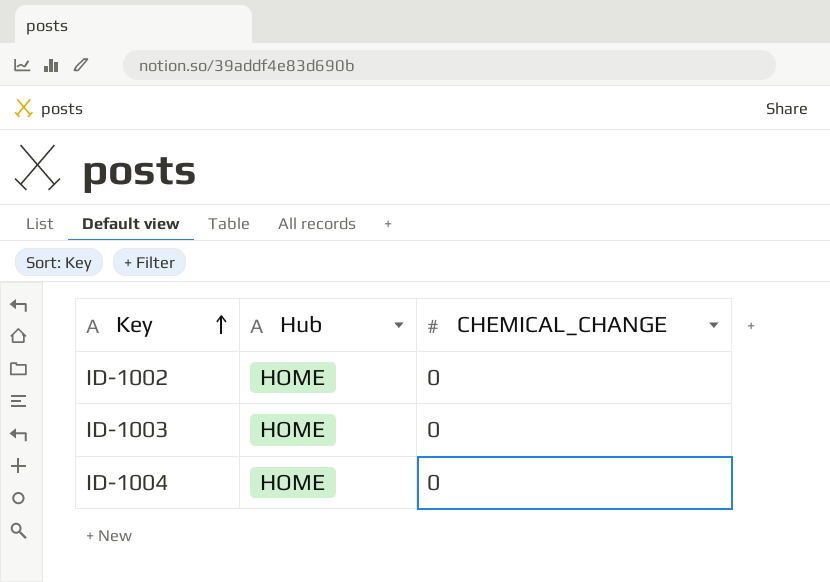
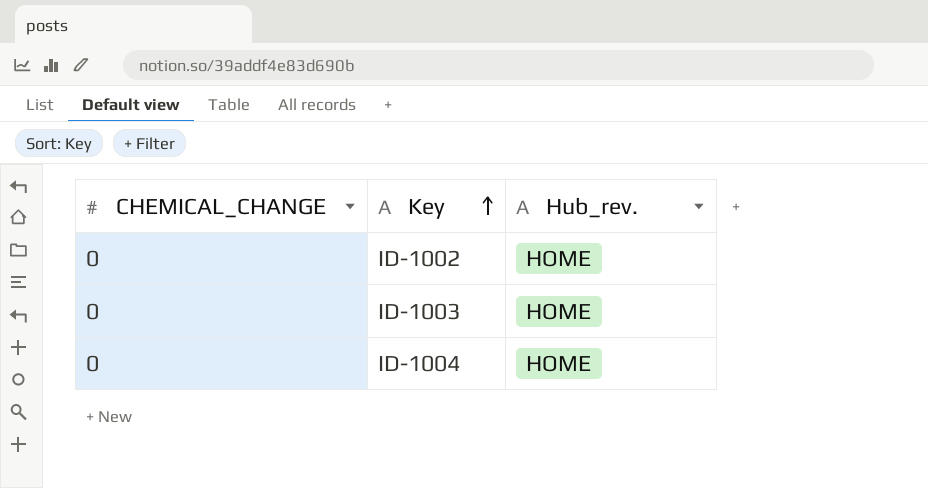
column CHEMICAL_CHANGE | position: 3 -> 1
column name: Hub -> Hub_rev.

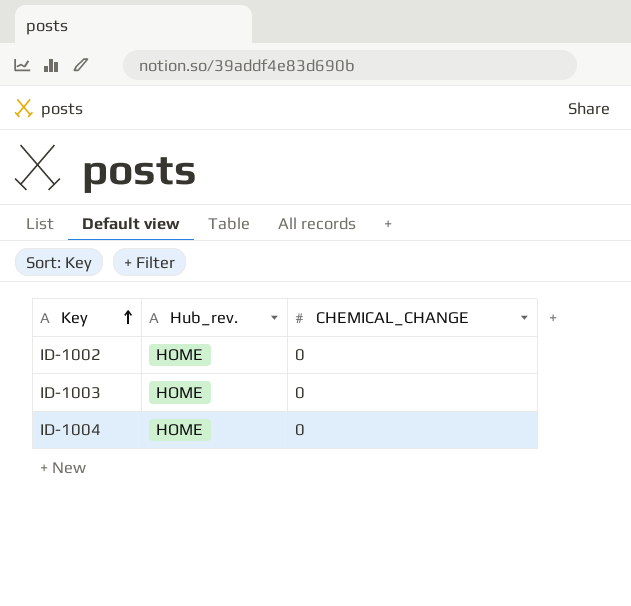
column CHEMICAL_CHANGE | position: 1 -> 3

